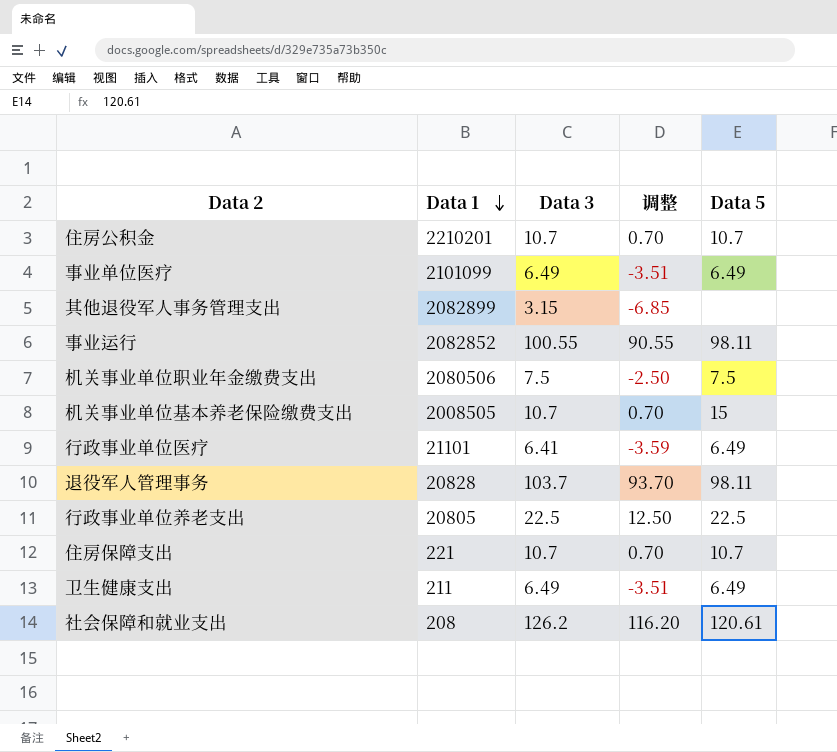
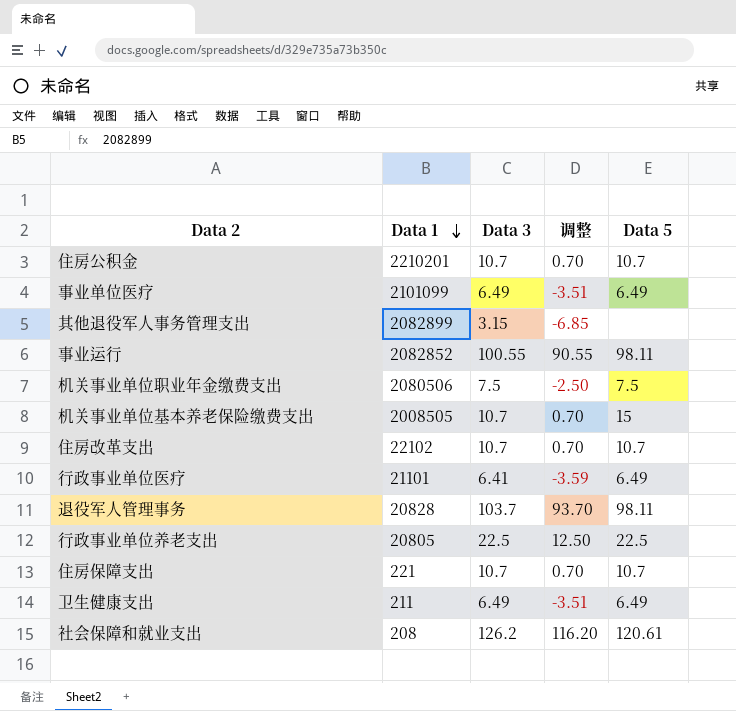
row 住房改革支出: none -> 22102 | 10.7 | 0.70 | 10.7

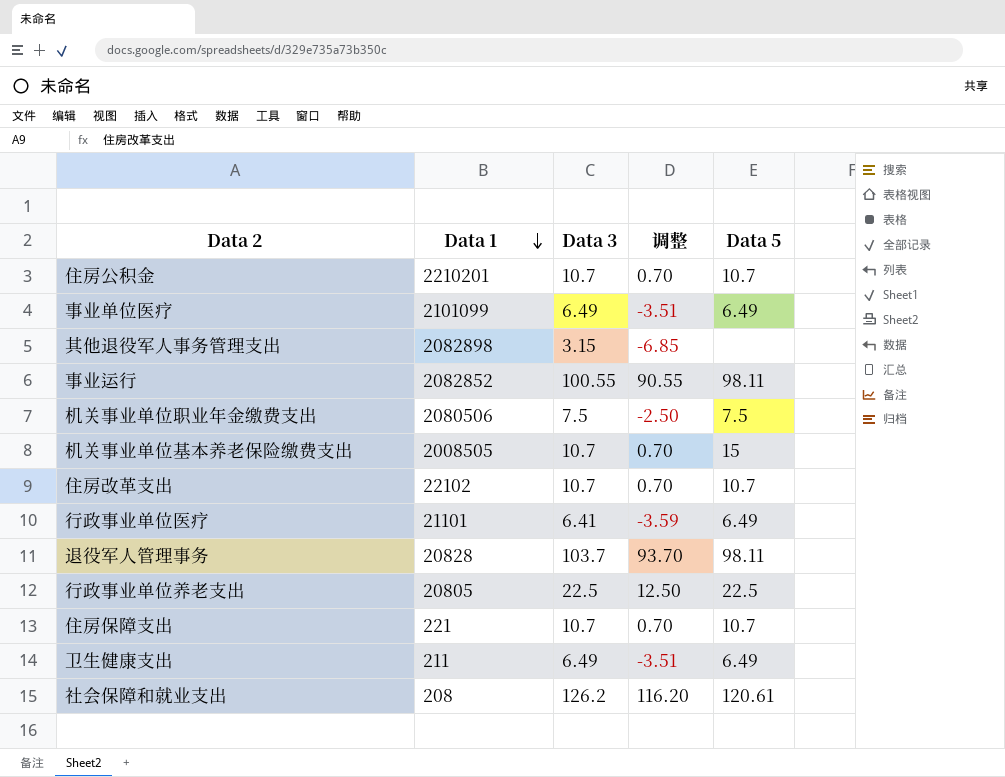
其他退役军人事务管理支出 | Data 1: 2082899 -> 2082898

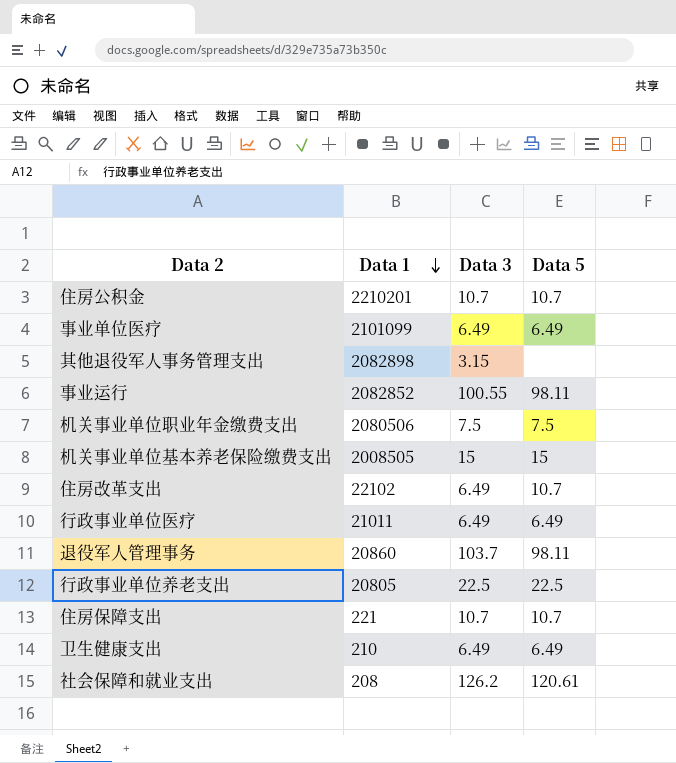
column 调整 | formula: [Data 3] - 10 -> none
机关事业单位基本养老保险缴费支出 | Data 3: 10.7 -> 15
住房改革支出 | Data 3: 10.7 -> 6.49
行政事业单位医疗 | Data 1: 21101 -> 21011
行政事业单位医疗 | Data 3: 6.41 -> 6.49
退役军人管理事务 | Data 1: 20828 -> 20860
卫生健康支出 | Data 1: 211 -> 210

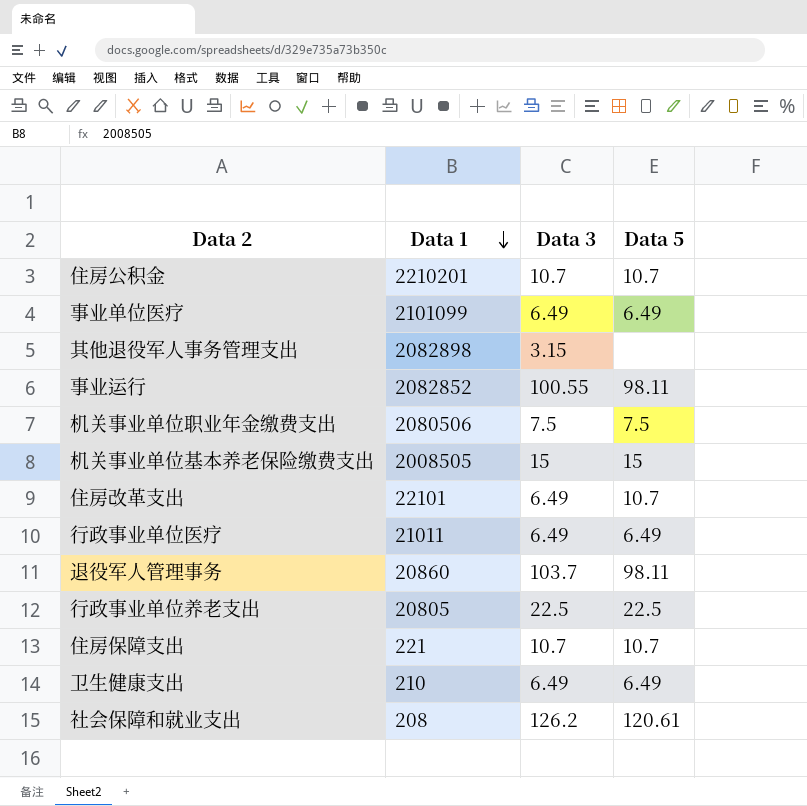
住房改革支出 | Data 1: 22102 -> 22101

